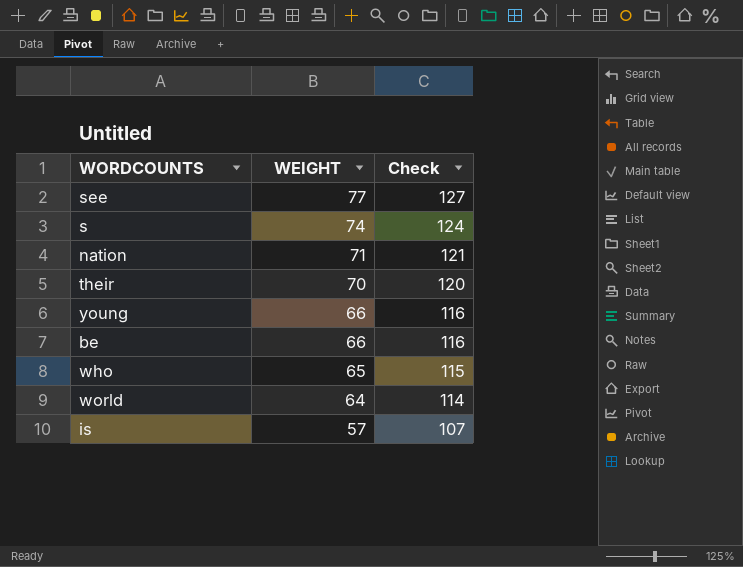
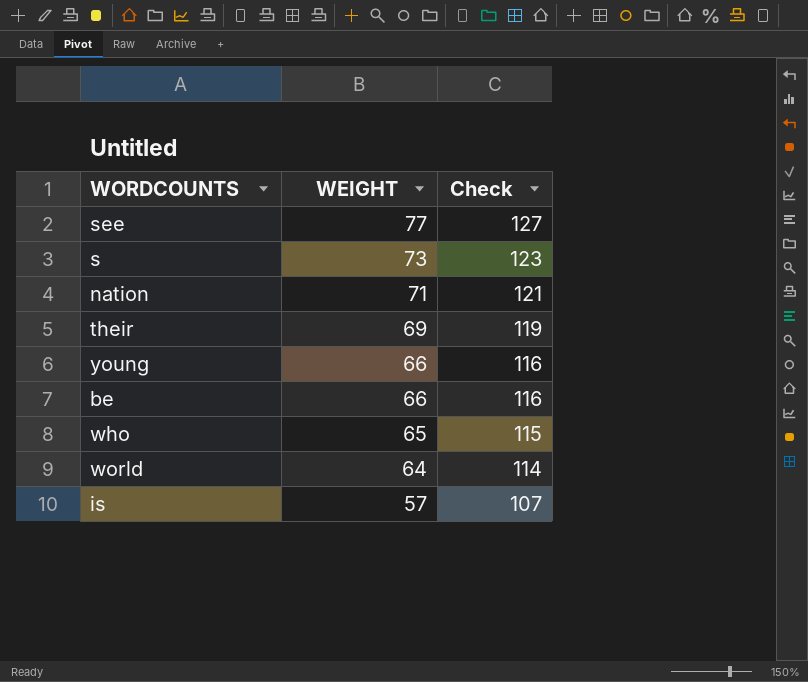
s | WEIGHT: 74 -> 73
s | Check: 124 -> 123
their | WEIGHT: 70 -> 69
their | Check: 120 -> 119

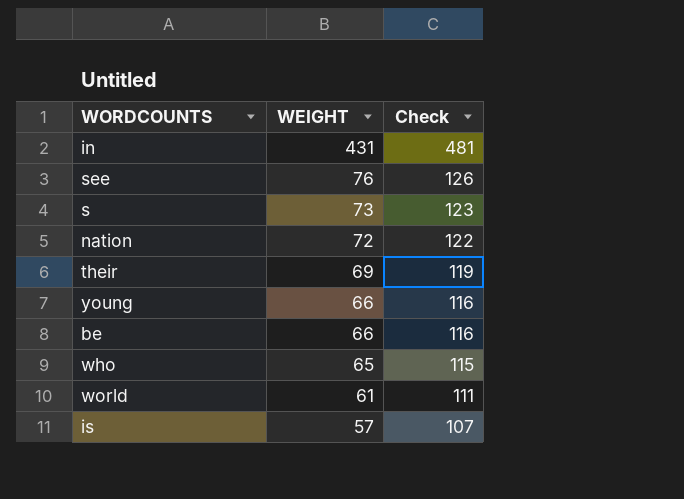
row in: none -> 431 | 481
see | WEIGHT: 77 -> 76
see | Check: 127 -> 126
nation | WEIGHT: 71 -> 72
nation | Check: 121 -> 122
world | WEIGHT: 64 -> 61
world | Check: 114 -> 111

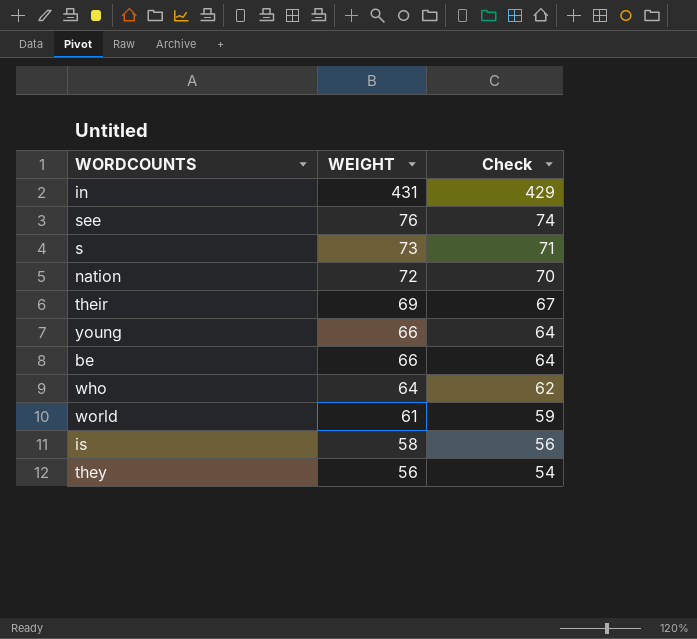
column Check | formula: [WEIGHT] + 50 -> [WEIGHT] - 2
who | WEIGHT: 65 -> 64
is | WEIGHT: 57 -> 58
row they: none -> 56 | 54

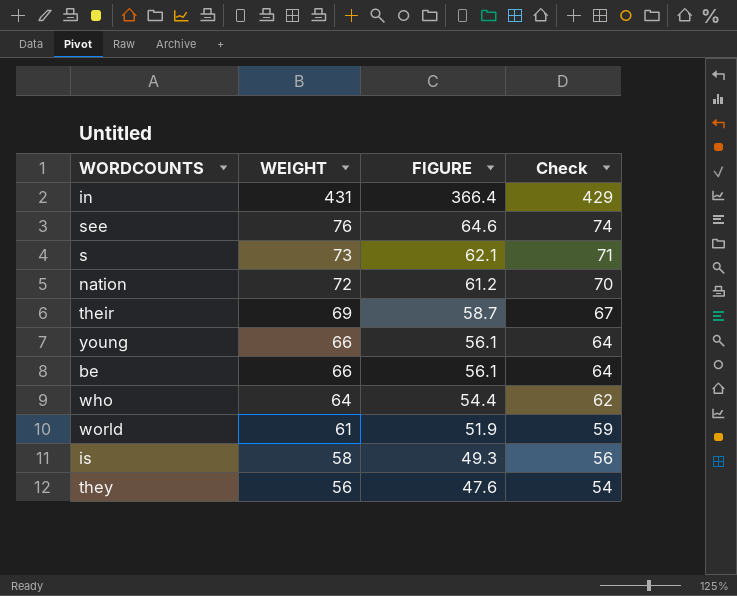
column FIGURE | formula: none -> [WEIGHT] * 0.85

